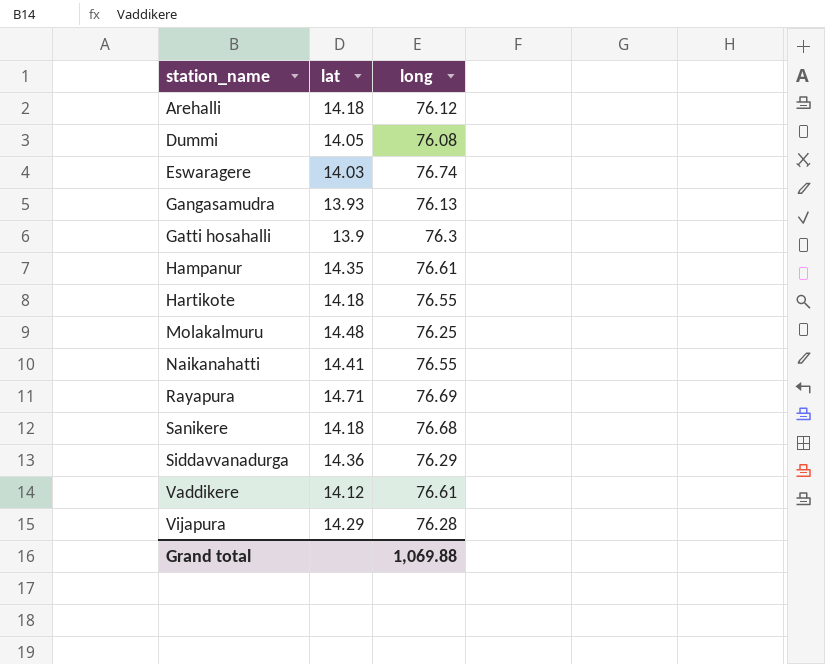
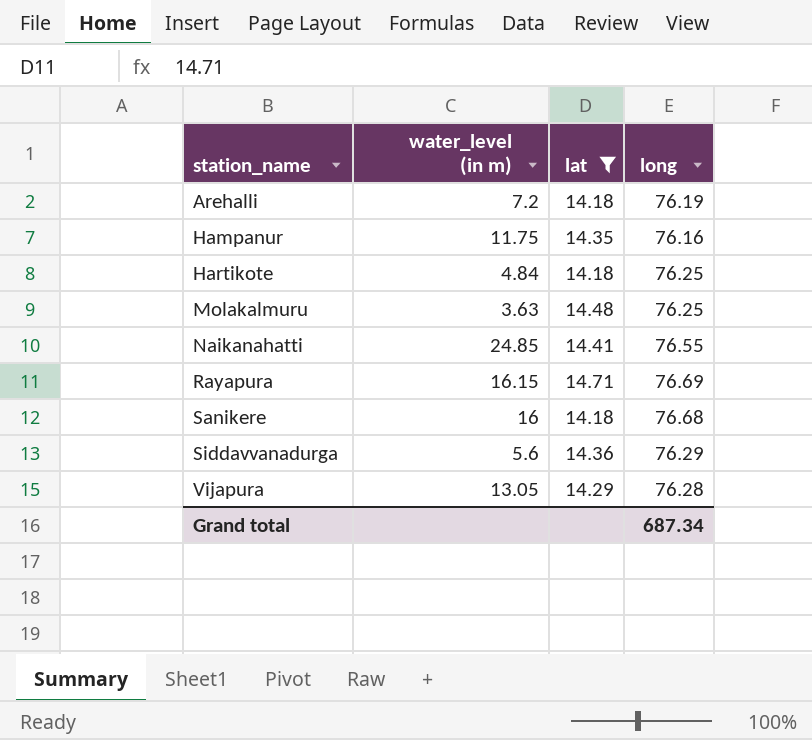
filter: none -> lat >= 14.18
column water_level (in m) | position: none -> 2
Arehalli | long: 76.12 -> 76.19
Hampanur | long: 76.61 -> 76.16
Hartikote | long: 76.55 -> 76.25
Grand total | long: 1,069.88 -> 687.34

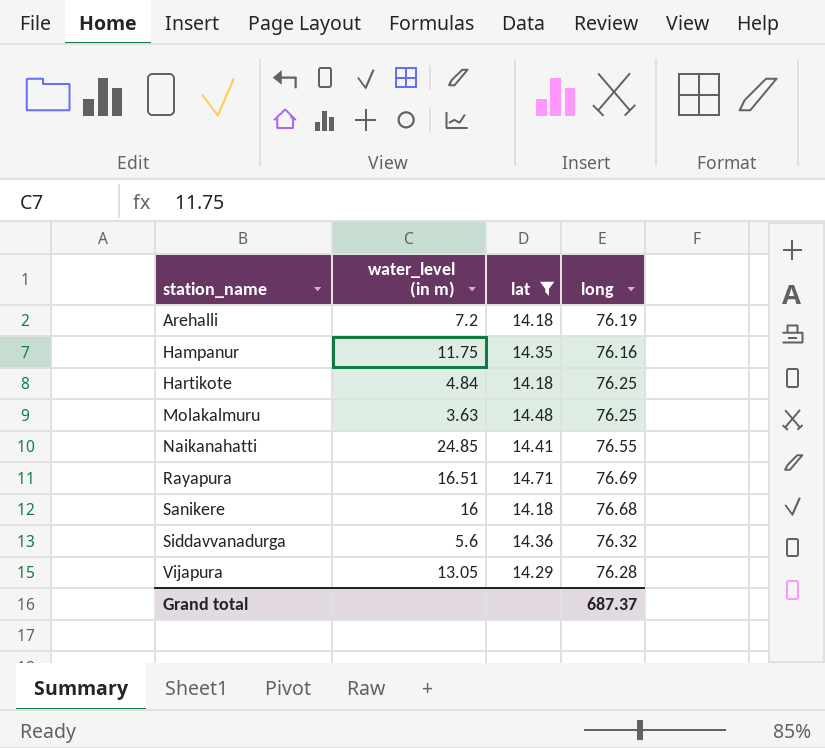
Rayapura | water_level (in m): 16.15 -> 16.51
Siddavvanadurga | long: 76.29 -> 76.32
Grand total | long: 687.34 -> 687.37

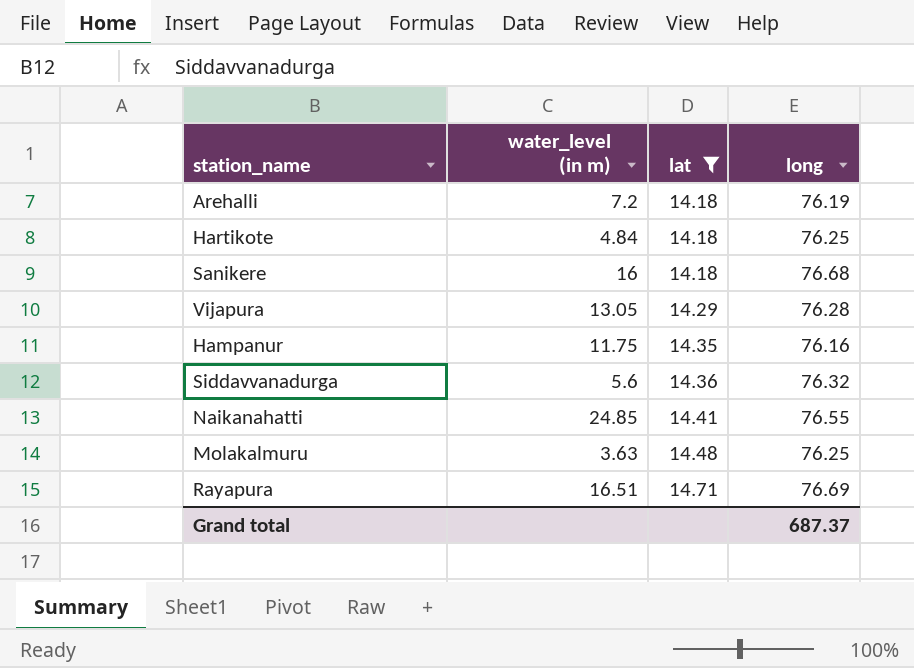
row order: station_name ascending -> lat ascending

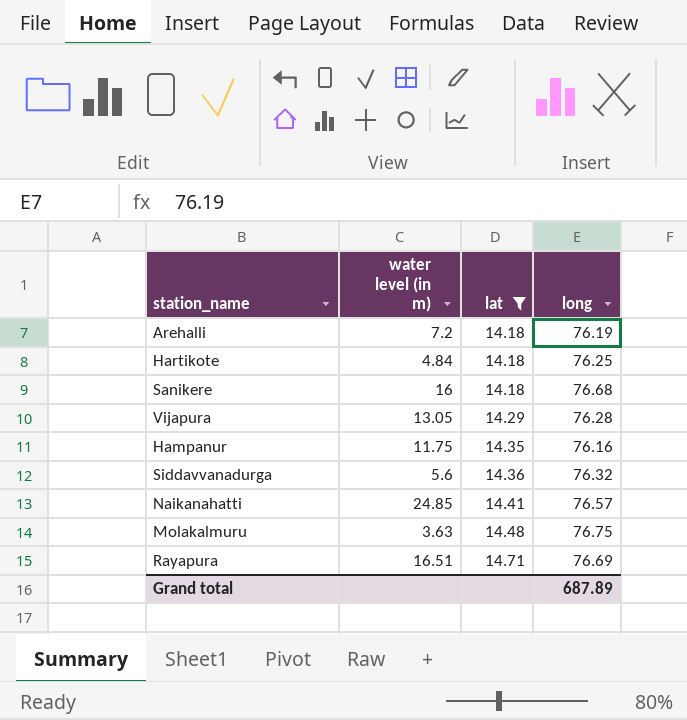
column name: water_level (in m) -> water level (in m)
Naikanahatti | long: 76.55 -> 76.57
Molakalmuru | long: 76.25 -> 76.75
Grand total | long: 687.37 -> 687.89

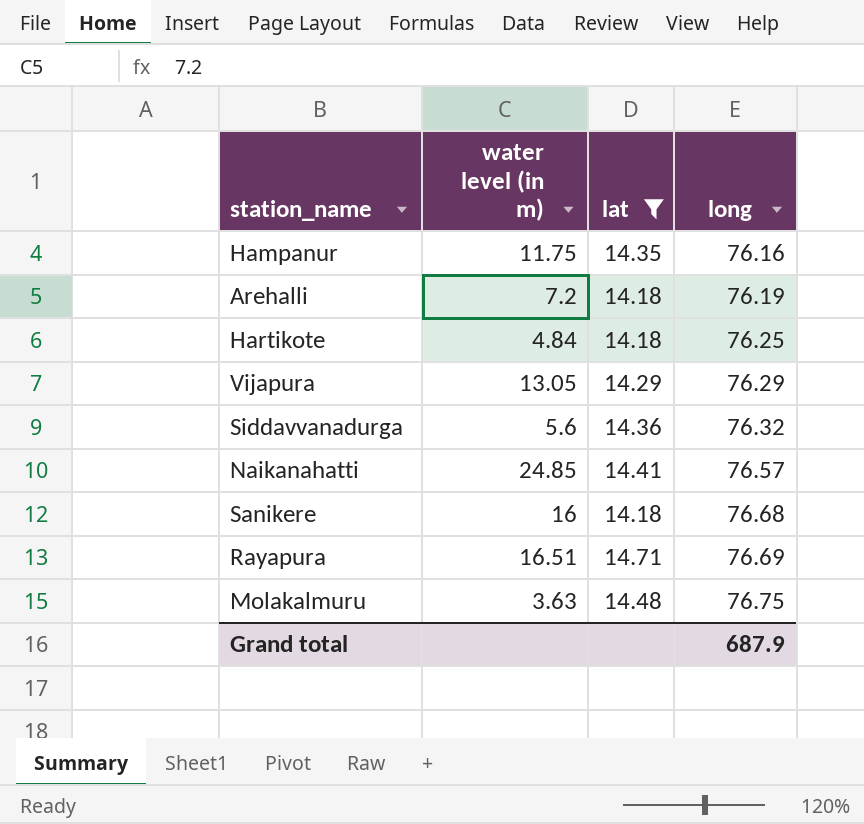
row order: lat ascending -> long ascending
Vijapura | long: 76.28 -> 76.29
Grand total | long: 687.89 -> 687.9

